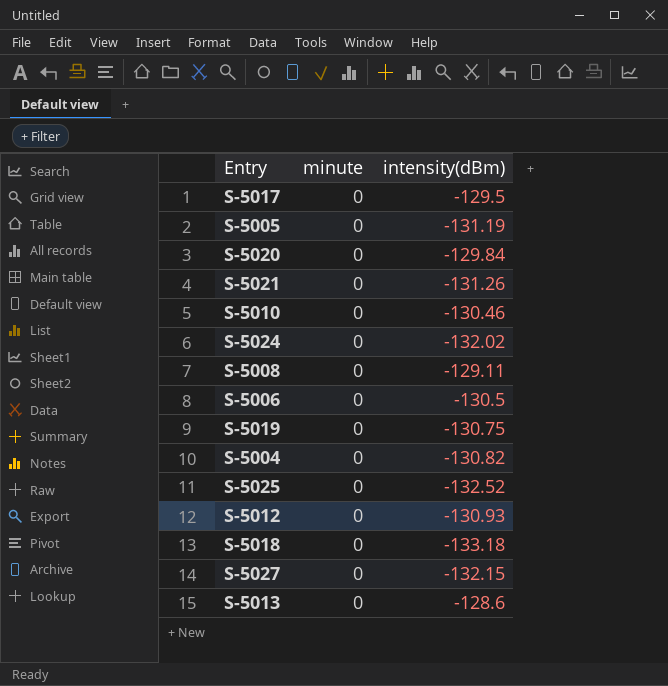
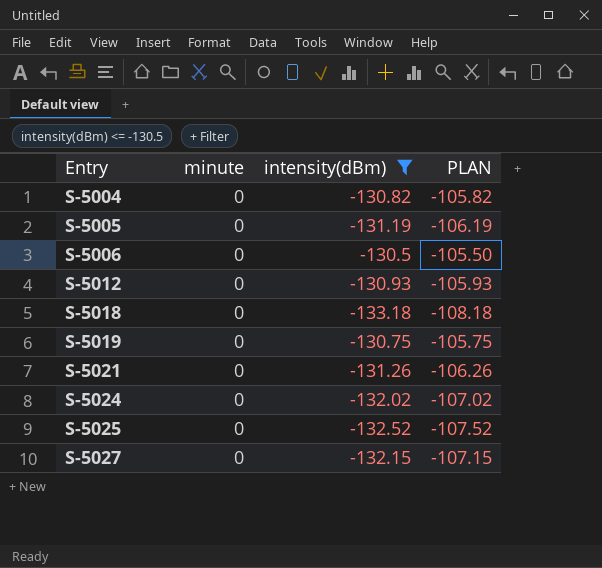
filter: none -> intensity(dBm) <= -130.5
row order: none -> Entry ascending
column PLAN | formula: none -> [intensity(dBm)] + 25

